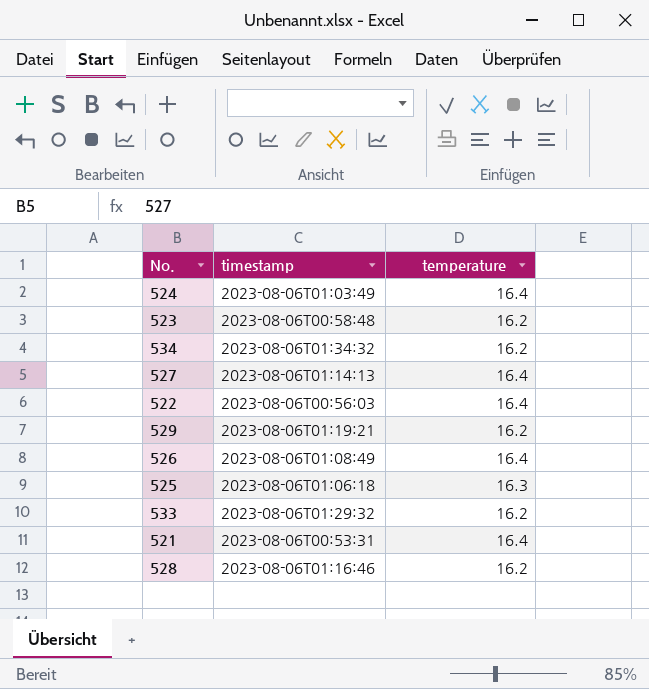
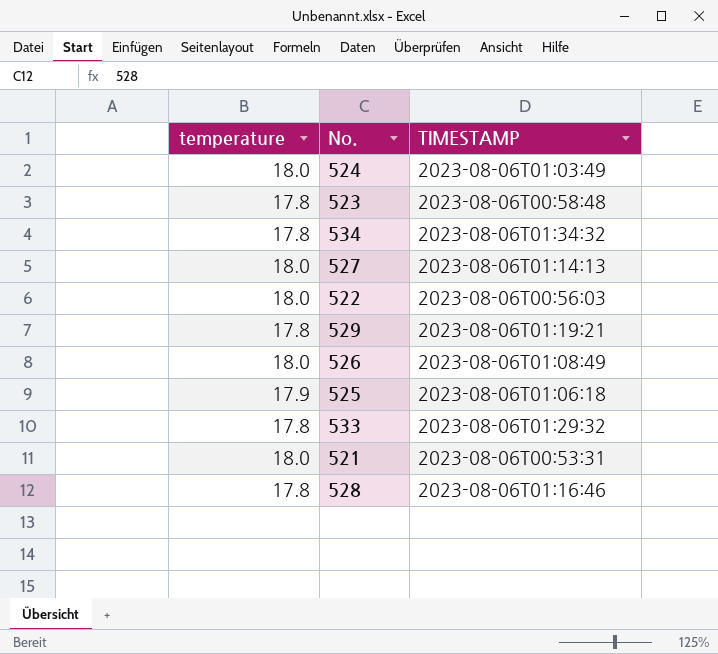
column temperature | position: 3 -> 1
column name: timestamp -> TIMESTAMP
524 | temperature: 16.4 -> 18.0
523 | temperature: 16.2 -> 17.8
534 | temperature: 16.2 -> 17.8
527 | temperature: 16.4 -> 18.0
522 | temperature: 16.4 -> 18.0
529 | temperature: 16.2 -> 17.8
526 | temperature: 16.4 -> 18.0
525 | temperature: 16.3 -> 17.9
533 | temperature: 16.2 -> 17.8
521 | temperature: 16.4 -> 18.0
528 | temperature: 16.2 -> 17.8

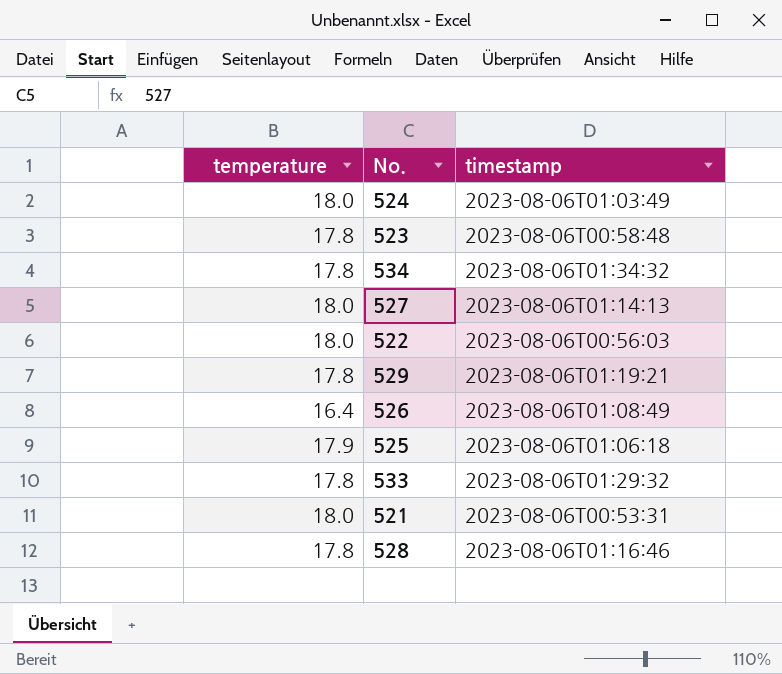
column name: TIMESTAMP -> timestamp
526 | temperature: 18.0 -> 16.4

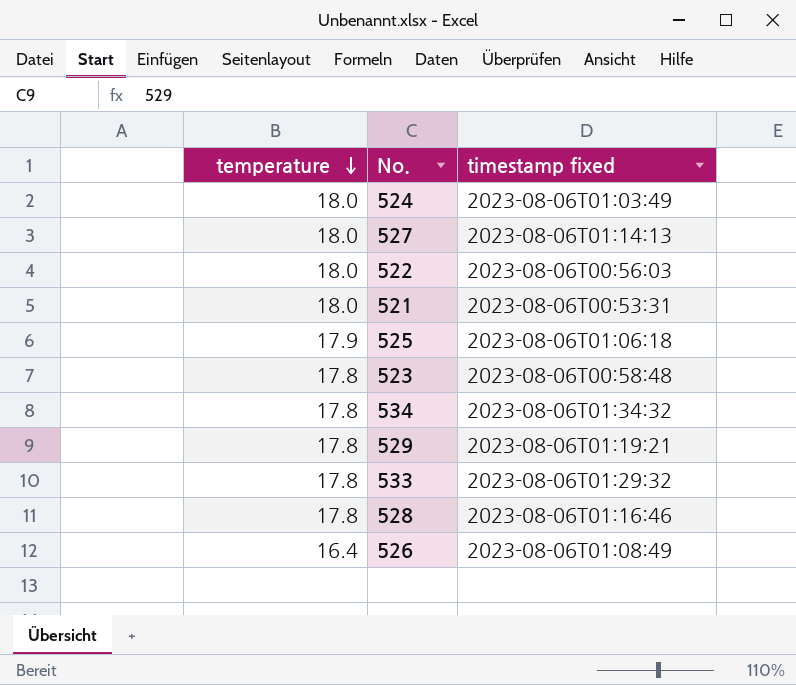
row order: none -> temperature descending
column name: timestamp -> timestamp fixed

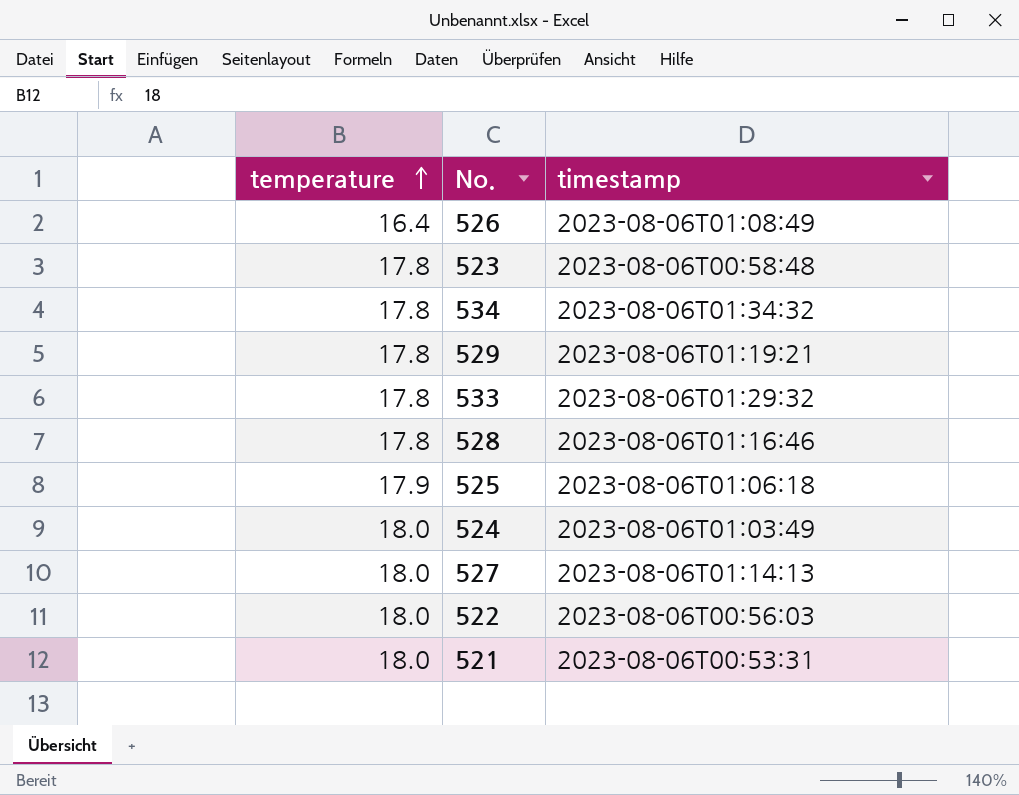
row order: temperature descending -> temperature ascending
column name: timestamp fixed -> timestamp

